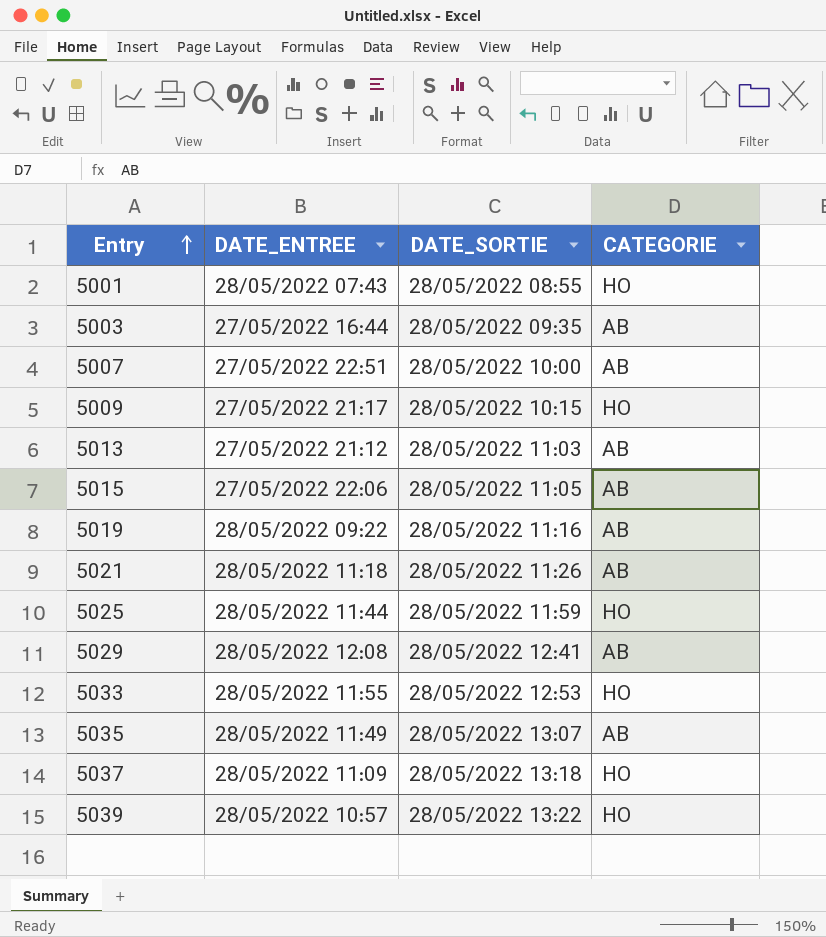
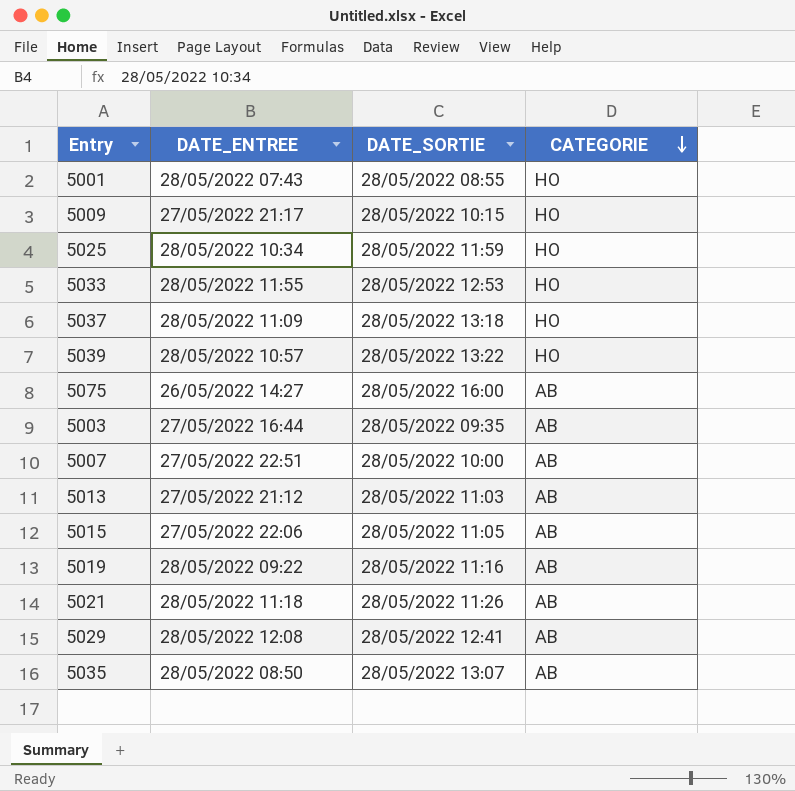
row order: Entry ascending -> CATEGORIE descending
5025 | DATE_ENTREE: 28/05/2022 11:44 -> 28/05/2022 10:34
row 5075: none -> 26/05/2022 14:27 | 28/05/2022 16:00 | AB
5035 | DATE_ENTREE: 28/05/2022 11:49 -> 28/05/2022 08:50

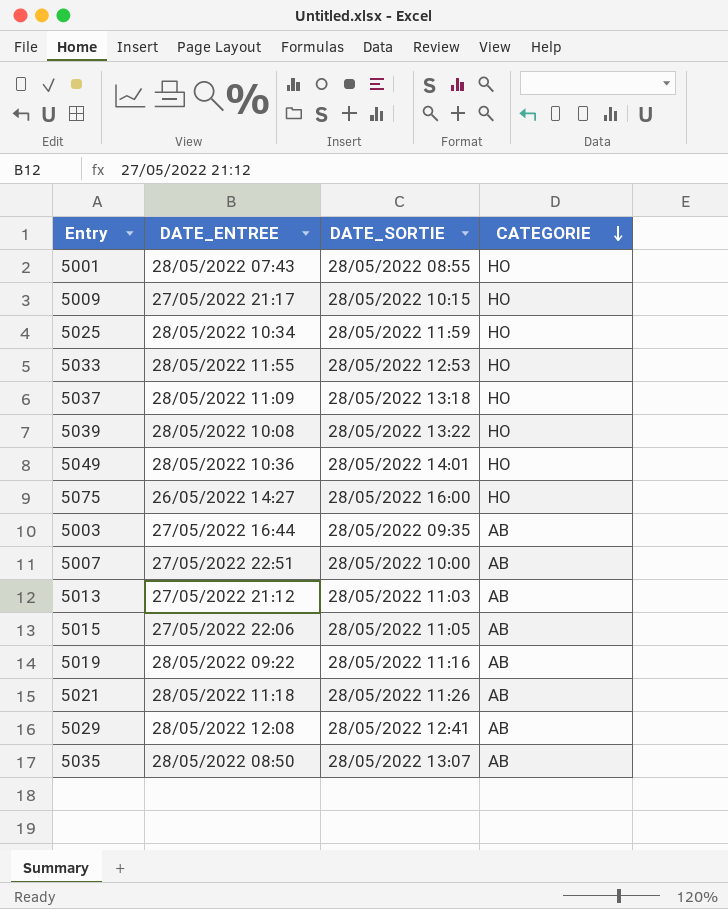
5039 | DATE_ENTREE: 28/05/2022 10:57 -> 28/05/2022 10:08
row 5049: none -> 28/05/2022 10:36 | 28/05/2022 14:01 | HO
5075 | CATEGORIE: AB -> HO

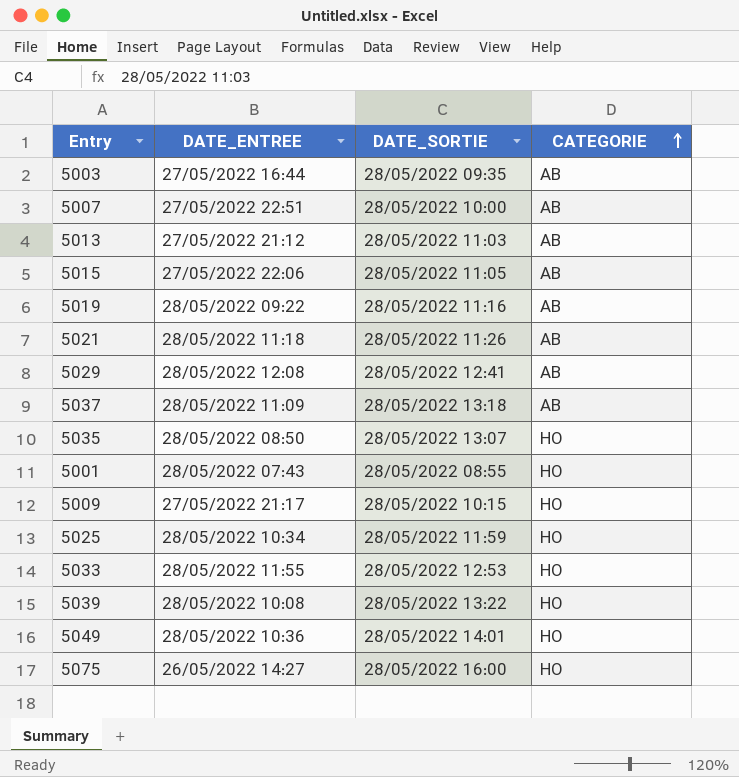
row order: CATEGORIE descending -> CATEGORIE ascending
5037 | CATEGORIE: HO -> AB
5035 | CATEGORIE: AB -> HO

